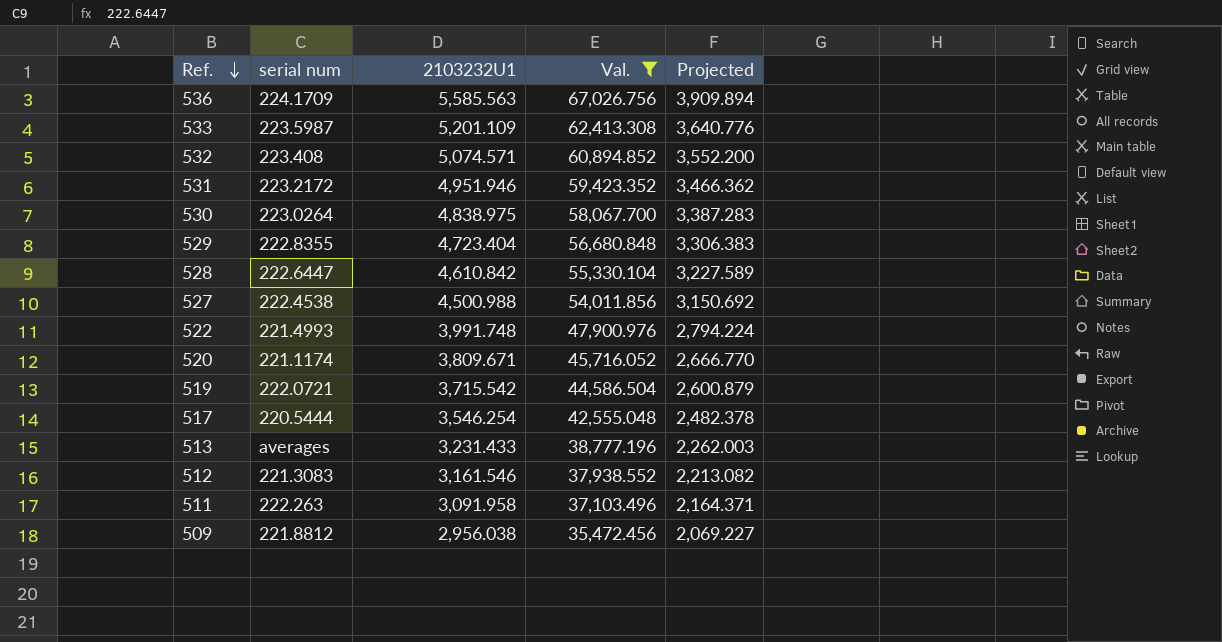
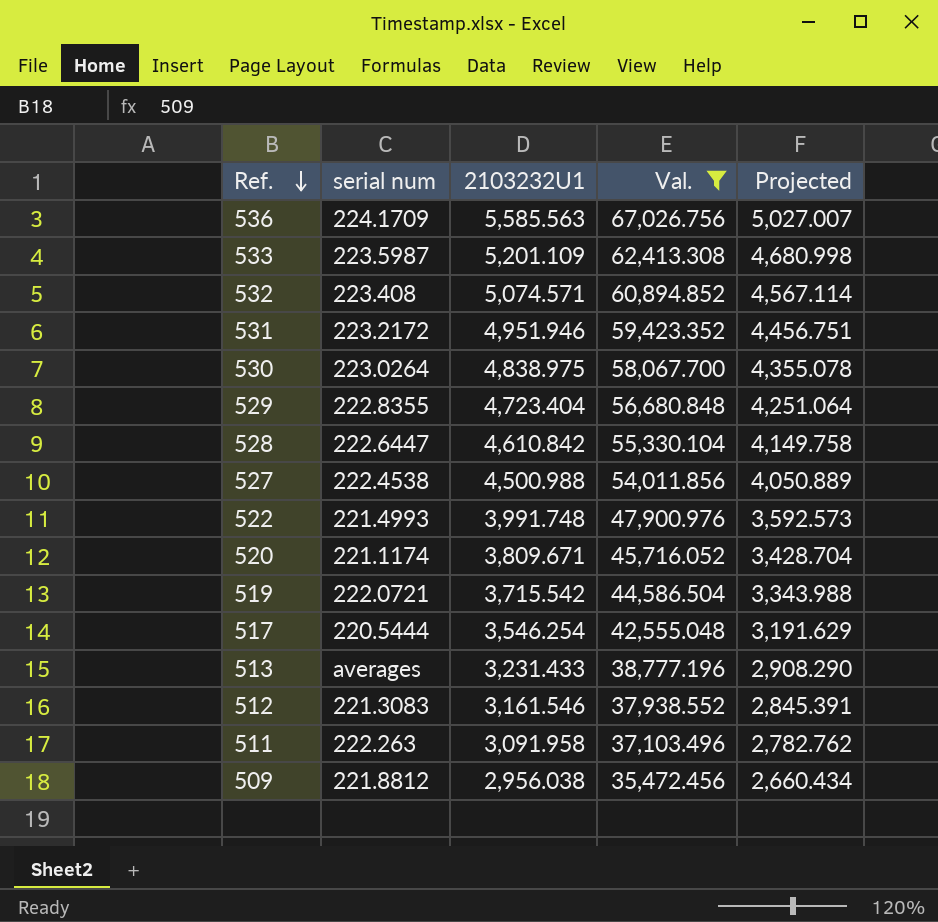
column Projected | formula: [2103232U1] * 0.7 -> [2103232U1] * 0.9

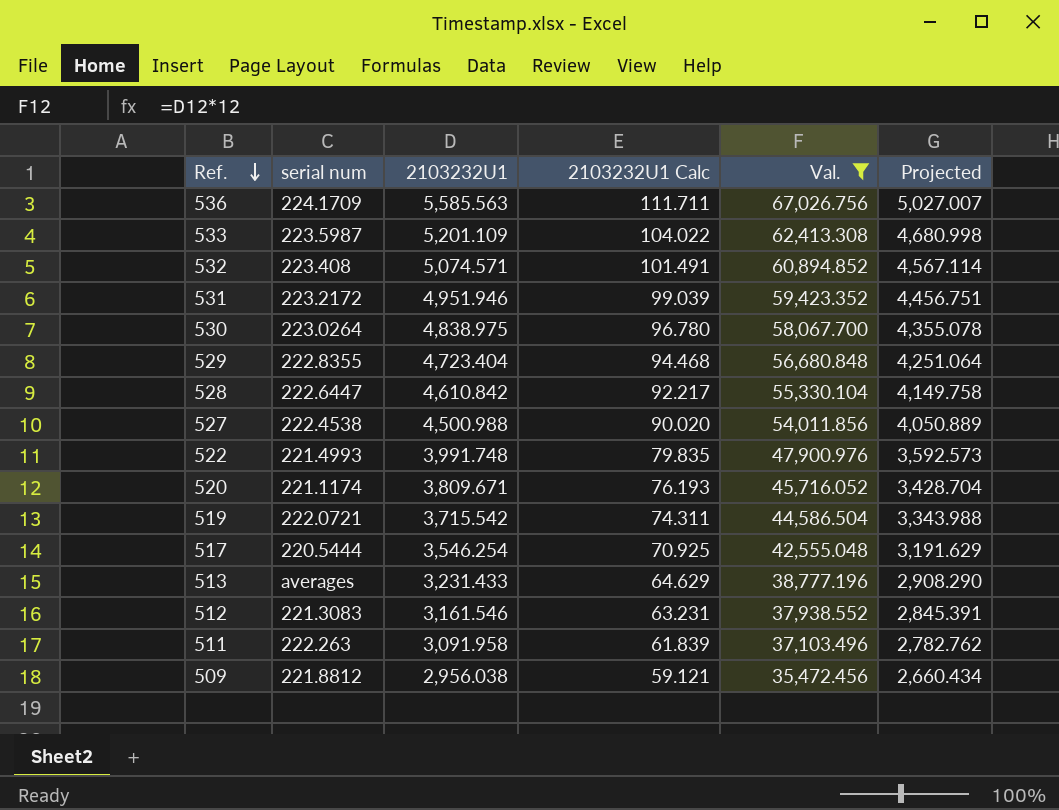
column 2103232U1 Calc | formula: none -> [2103232U1] * 0.02

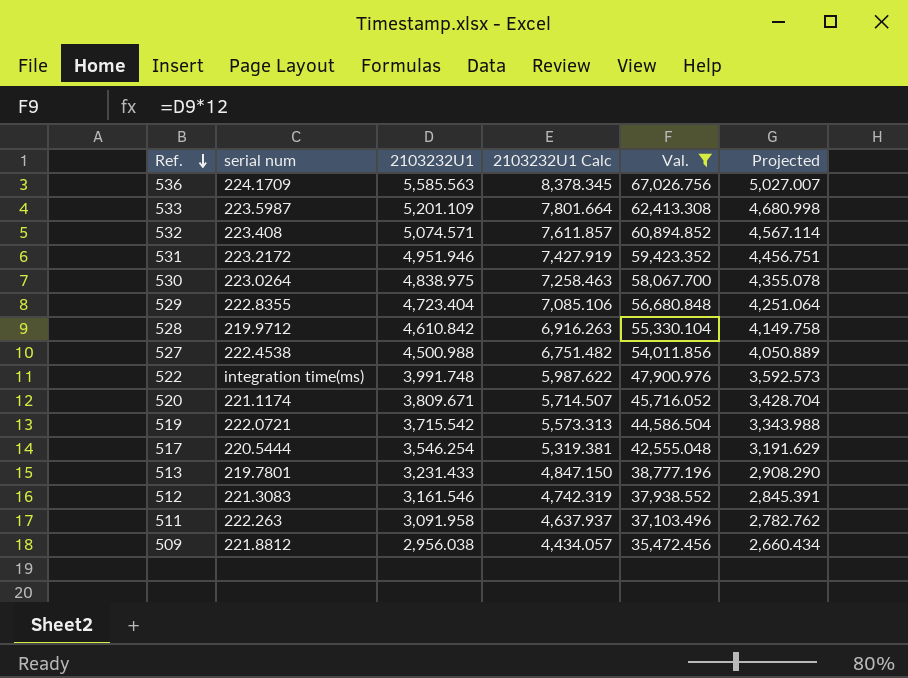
column 2103232U1 Calc | formula: [2103232U1] * 0.02 -> [2103232U1] * 1.5
528 | serial num: 222.6447 -> 219.9712
522 | serial num: 221.4993 -> integration time(ms)
513 | serial num: averages -> 219.7801

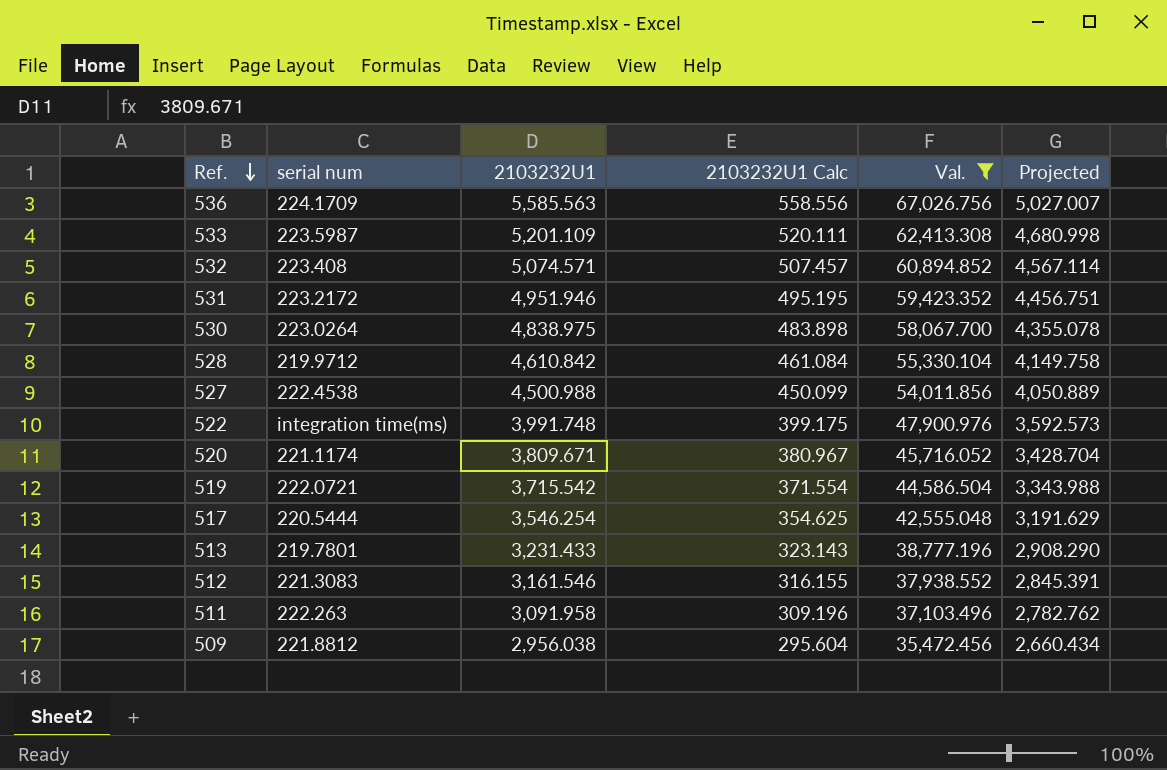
column 2103232U1 Calc | formula: [2103232U1] * 1.5 -> [2103232U1] * 0.1
row 529: 222.8355 | 4,723.404 | 7,085.106 | 56,680.848 | 4,251.064 -> none

